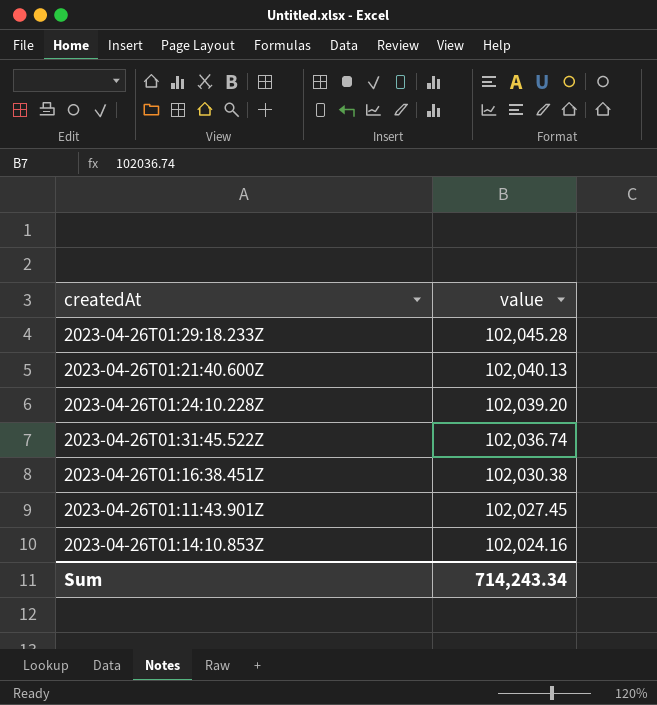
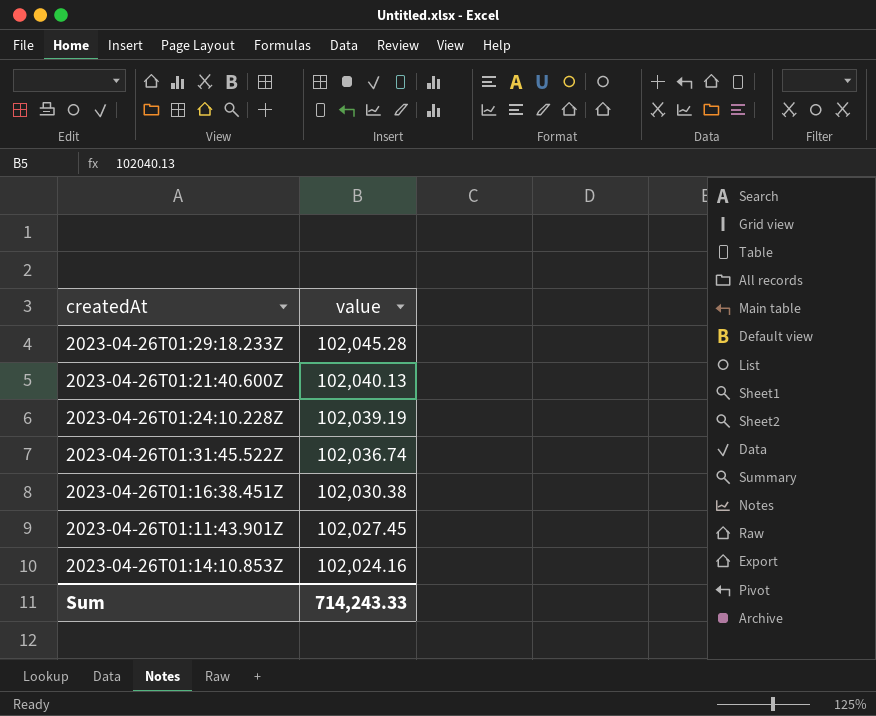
2023-04-26T01:24:10.228Z | value: 102,039.20 -> 102,039.19
Sum | value: 714,243.34 -> 714,243.33

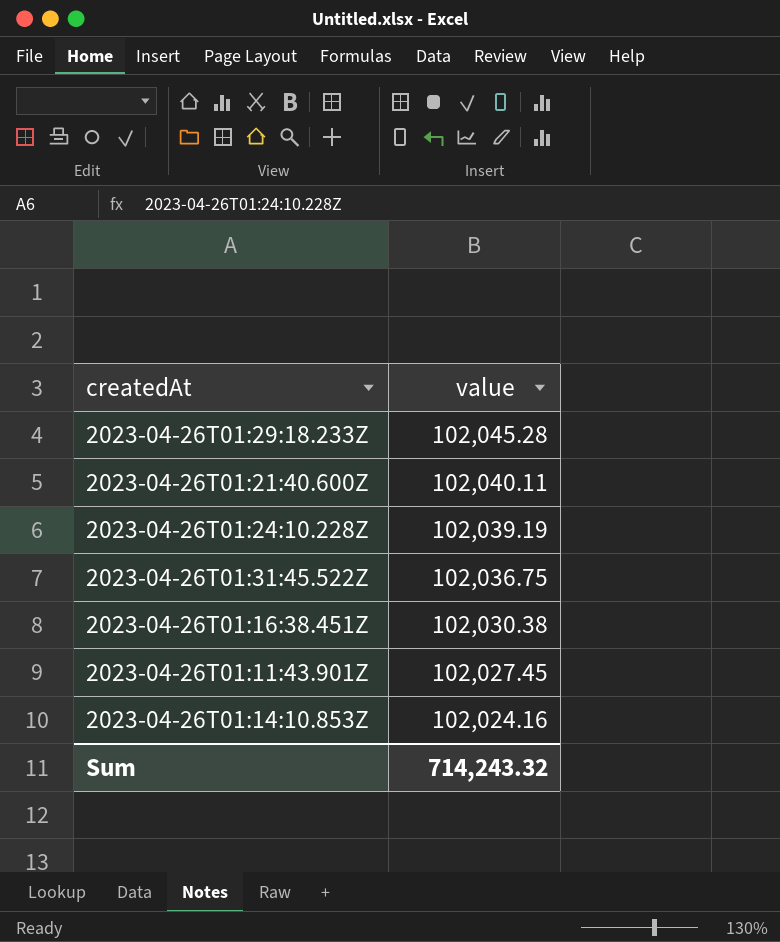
2023-04-26T01:21:40.600Z | value: 102,040.13 -> 102,040.11
2023-04-26T01:31:45.522Z | value: 102,036.74 -> 102,036.75
Sum | value: 714,243.33 -> 714,243.32

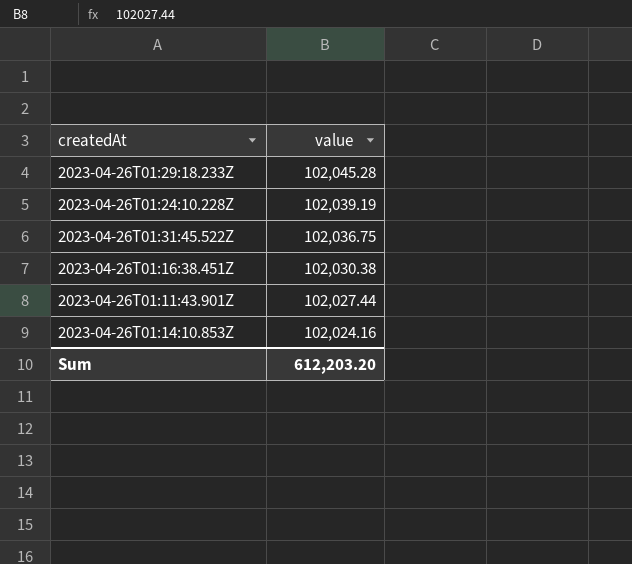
row 2023-04-26T01:21:40.600Z: 102,040.11 -> none
2023-04-26T01:11:43.901Z | value: 102,027.45 -> 102,027.44
Sum | value: 714,243.32 -> 612,203.20

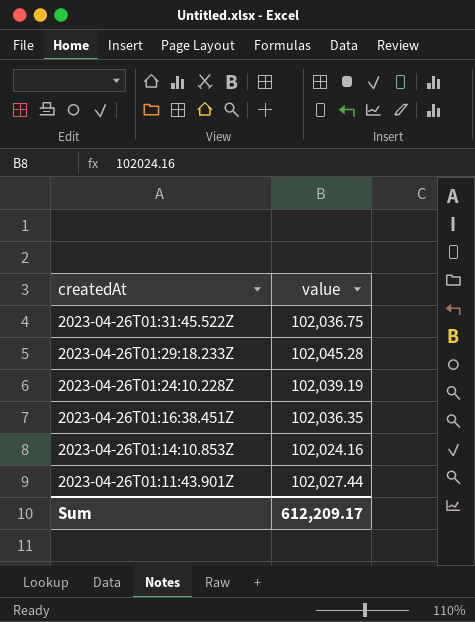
row order: value descending -> createdAt descending
2023-04-26T01:16:38.451Z | value: 102,030.38 -> 102,036.35
Sum | value: 612,203.20 -> 612,209.17

